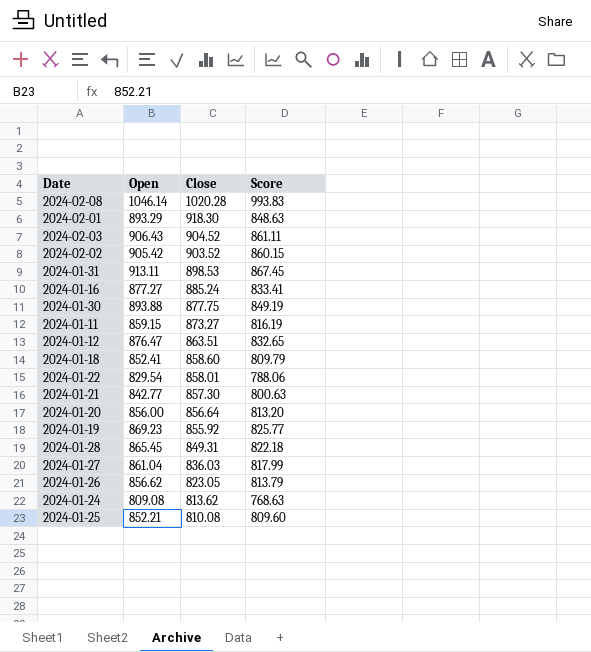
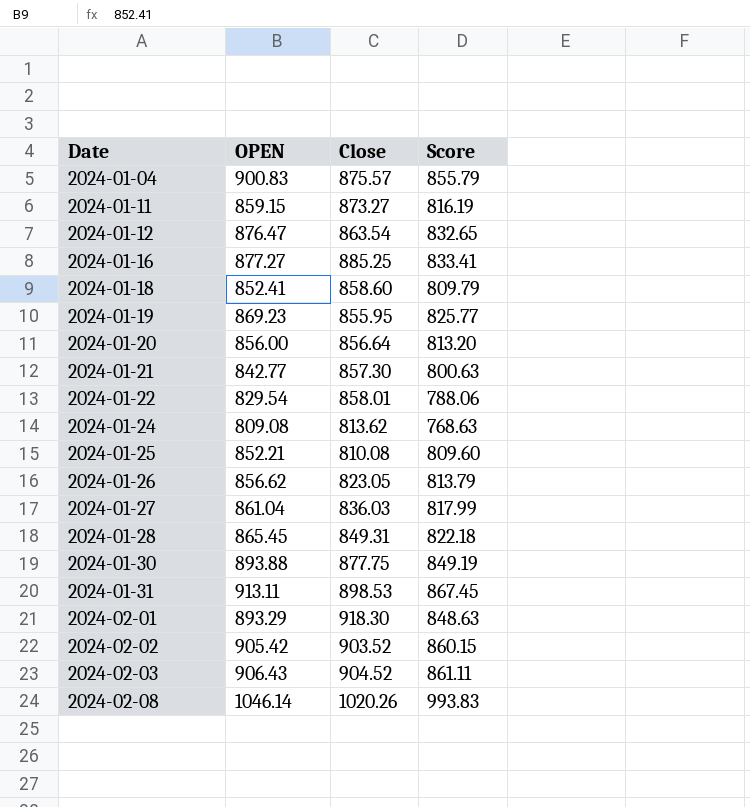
row order: Close descending -> Date ascending
column name: Open -> OPEN
row 2024-01-04: none -> 900.83 | 875.57 | 855.79
2024-01-12 | Close: 863.51 -> 863.54
2024-01-16 | Close: 885.24 -> 885.25
2024-01-19 | Close: 855.92 -> 855.95
2024-02-08 | Close: 1020.28 -> 1020.26

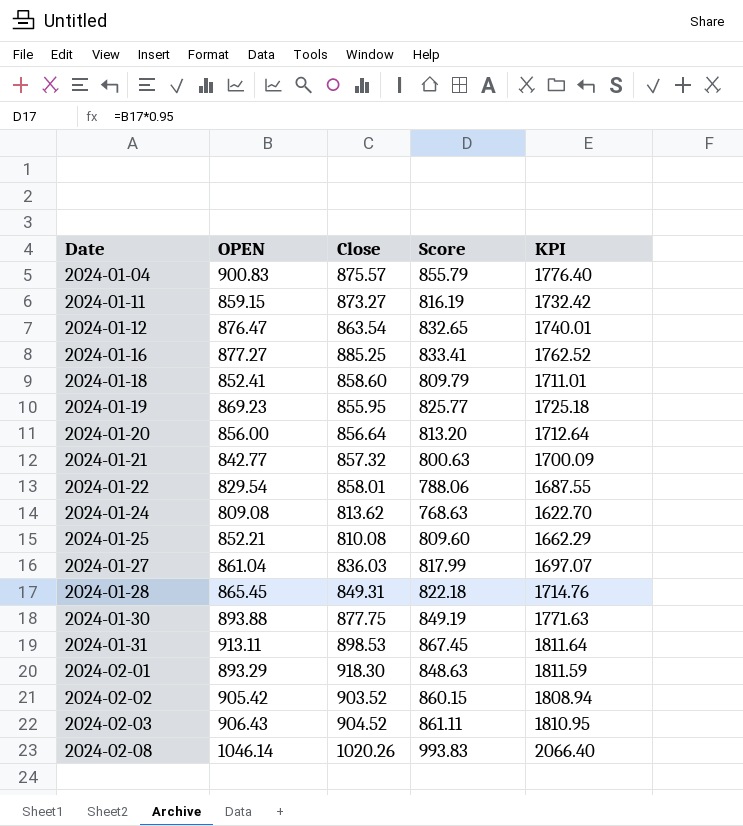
column KPI | formula: none -> [OPEN] + [Close]
row 2024-01-26: 856.62 | 823.05 | 813.79 -> none
2024-01-21 | Close: 857.30 -> 857.32

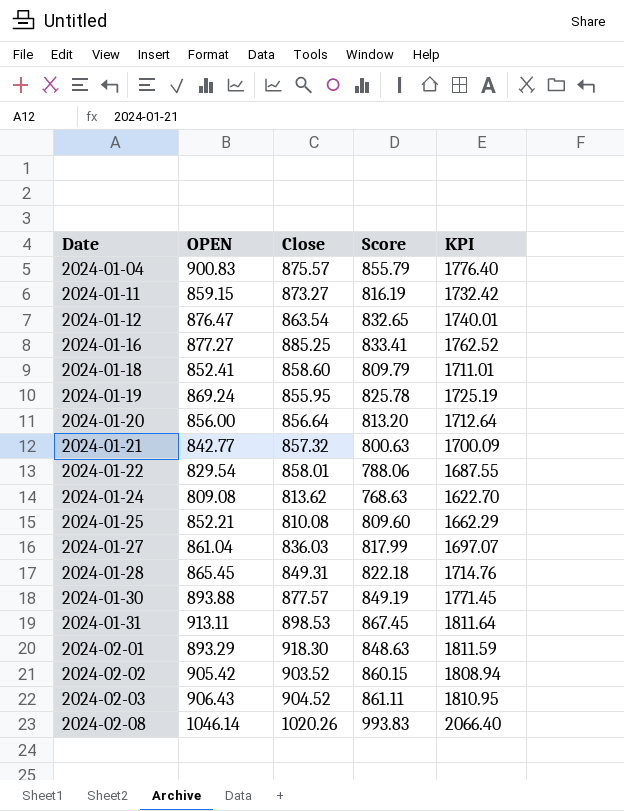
2024-01-19 | OPEN: 869.23 -> 869.24
2024-01-19 | Score: 825.77 -> 825.78
2024-01-19 | KPI: 1725.18 -> 1725.19
2024-01-30 | Close: 877.75 -> 877.57
2024-01-30 | KPI: 1771.63 -> 1771.45

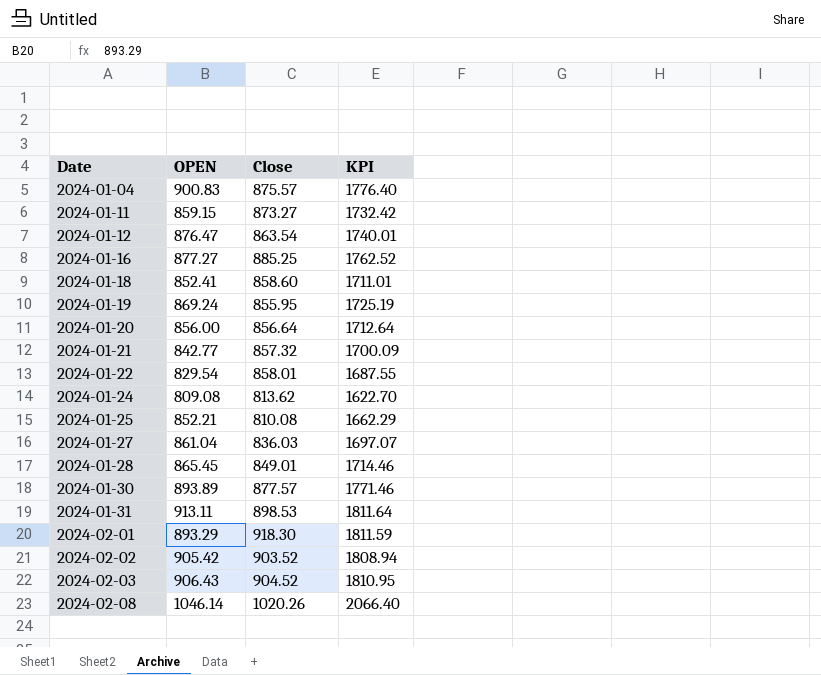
column Score | formula: [OPEN] * 0.95 -> none
2024-01-28 | Close: 849.31 -> 849.01
2024-01-28 | KPI: 1714.76 -> 1714.46
2024-01-30 | OPEN: 893.88 -> 893.89
2024-01-30 | KPI: 1771.45 -> 1771.46

